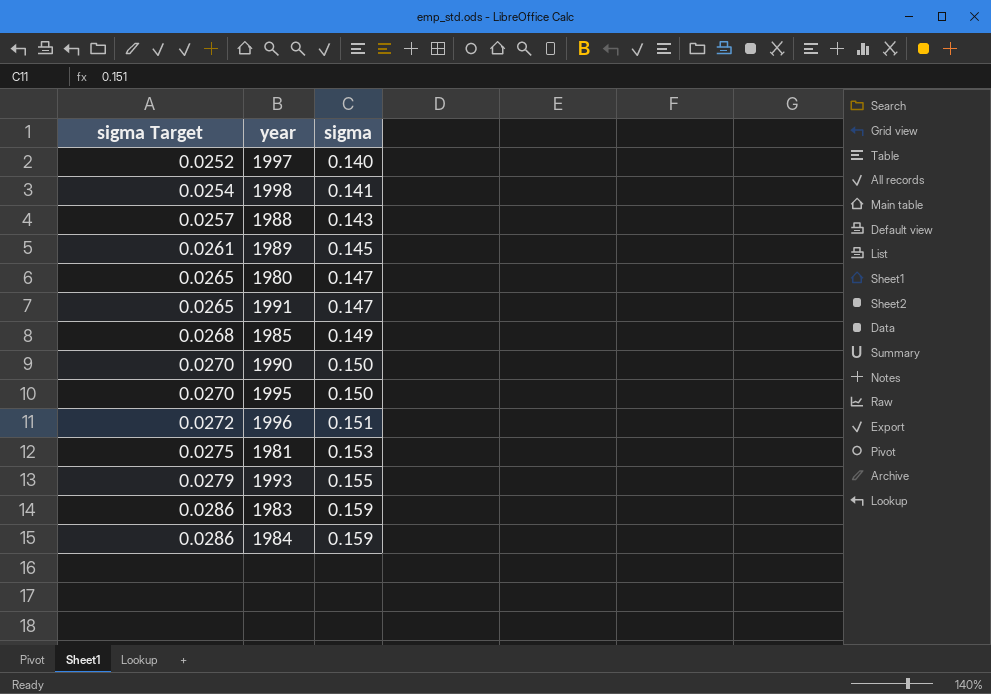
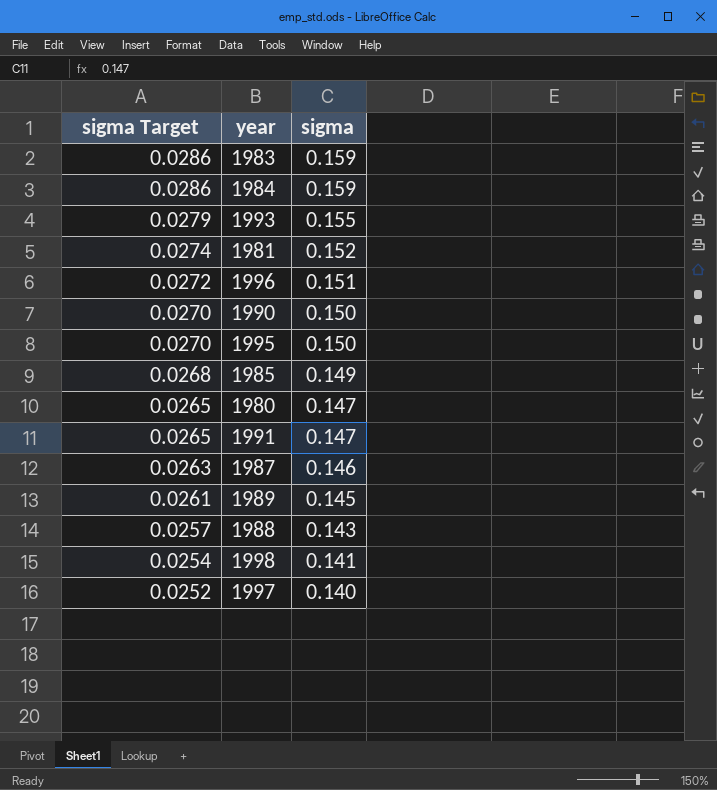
row order: sigma Target ascending -> sigma Target descending
1981 | sigma Target: 0.0275 -> 0.0274
1981 | sigma: 0.153 -> 0.152
row 1987: none -> 0.0263 | 0.146

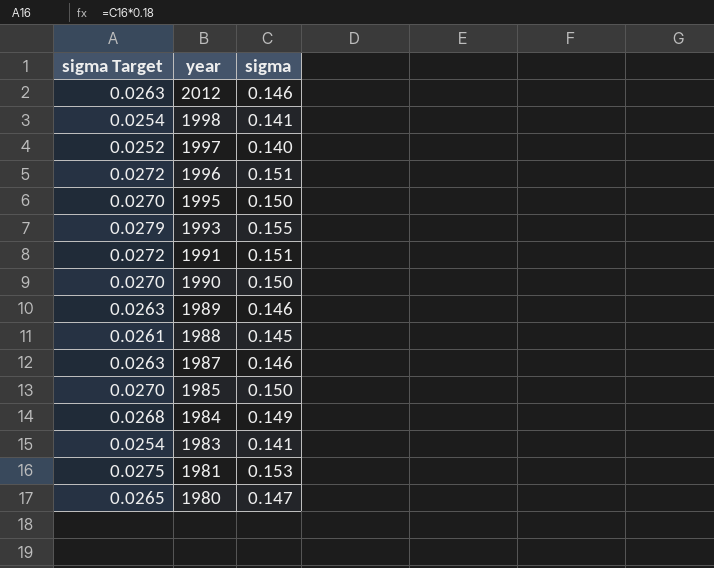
row order: sigma Target descending -> year descending
row 2012: none -> 0.0263 | 0.146
1991 | sigma Target: 0.0265 -> 0.0272
1991 | sigma: 0.147 -> 0.151
1989 | sigma Target: 0.0261 -> 0.0263
1989 | sigma: 0.145 -> 0.146
1988 | sigma Target: 0.0257 -> 0.0261
1988 | sigma: 0.143 -> 0.145
1985 | sigma Target: 0.0268 -> 0.0270
1985 | sigma: 0.149 -> 0.150
1984 | sigma Target: 0.0286 -> 0.0268
1984 | sigma: 0.159 -> 0.149
1983 | sigma Target: 0.0286 -> 0.0254
1983 | sigma: 0.159 -> 0.141
1981 | sigma Target: 0.0274 -> 0.0275
1981 | sigma: 0.152 -> 0.153

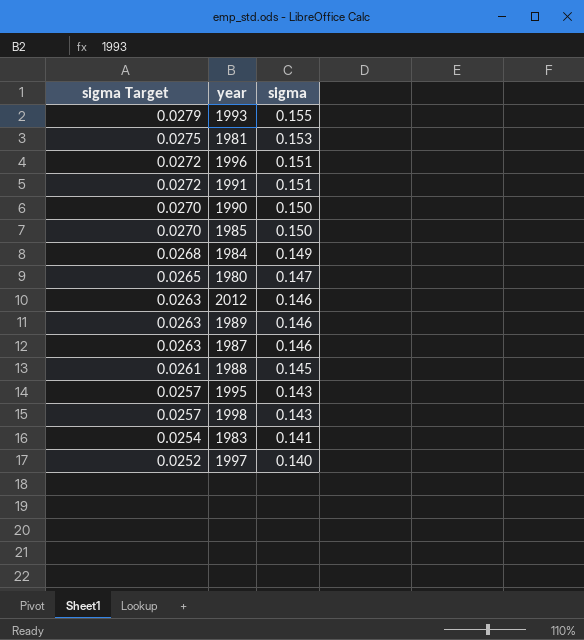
row order: year descending -> sigma Target descending
1995 | sigma Target: 0.0270 -> 0.0257
1995 | sigma: 0.150 -> 0.143
1998 | sigma Target: 0.0254 -> 0.0257
1998 | sigma: 0.141 -> 0.143

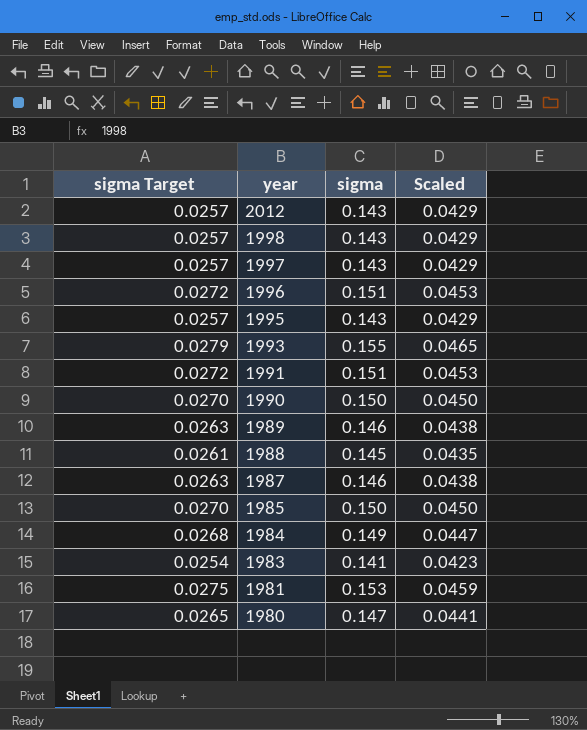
row order: sigma Target descending -> year descending
column Scaled | formula: none -> [sigma] * 0.3
2012 | sigma Target: 0.0263 -> 0.0257
2012 | sigma: 0.146 -> 0.143
1997 | sigma Target: 0.0252 -> 0.0257
1997 | sigma: 0.140 -> 0.143

